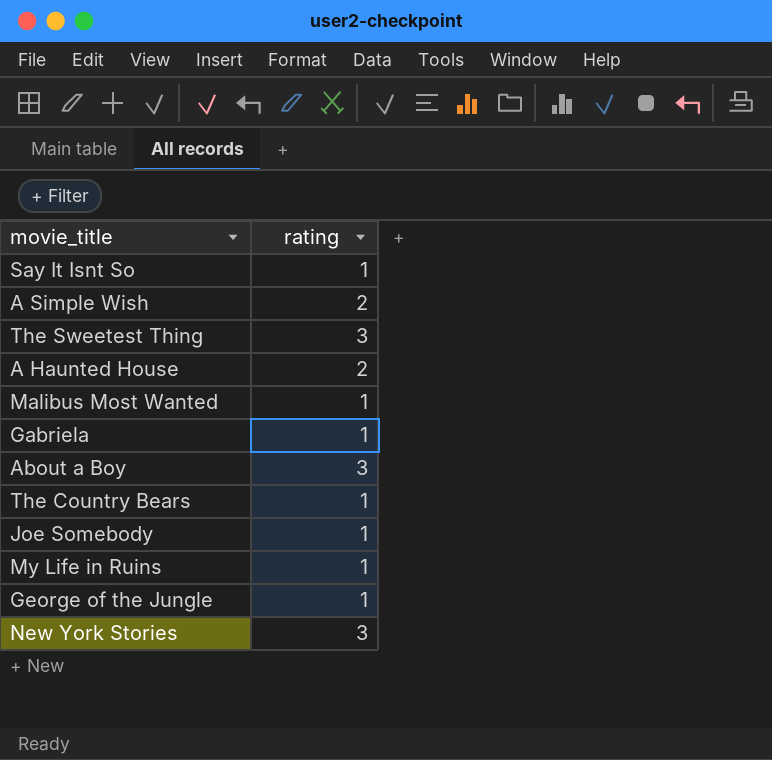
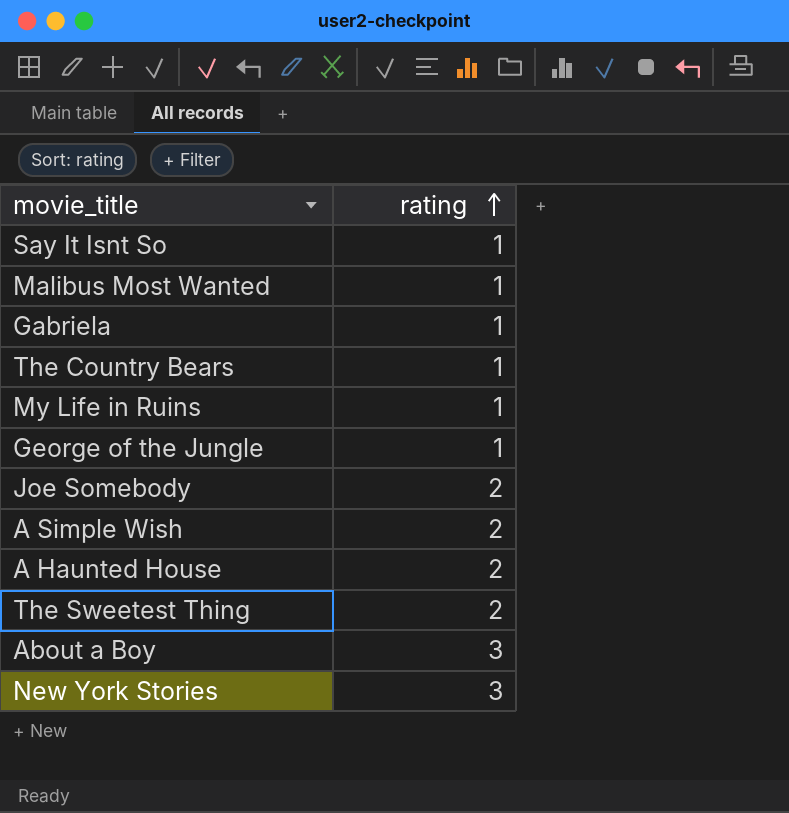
row order: none -> rating ascending
Joe Somebody | rating: 1 -> 2
The Sweetest Thing | rating: 3 -> 2

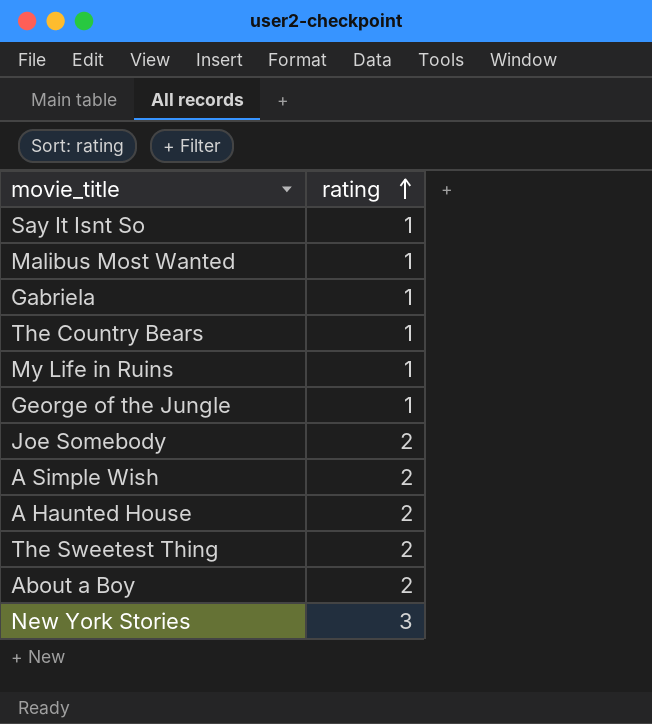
About a Boy | rating: 3 -> 2

